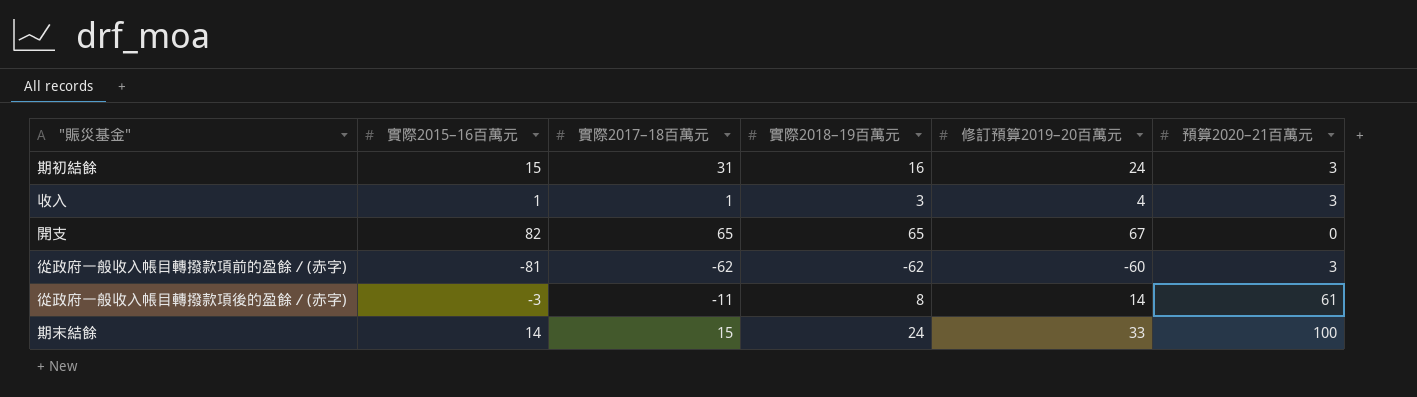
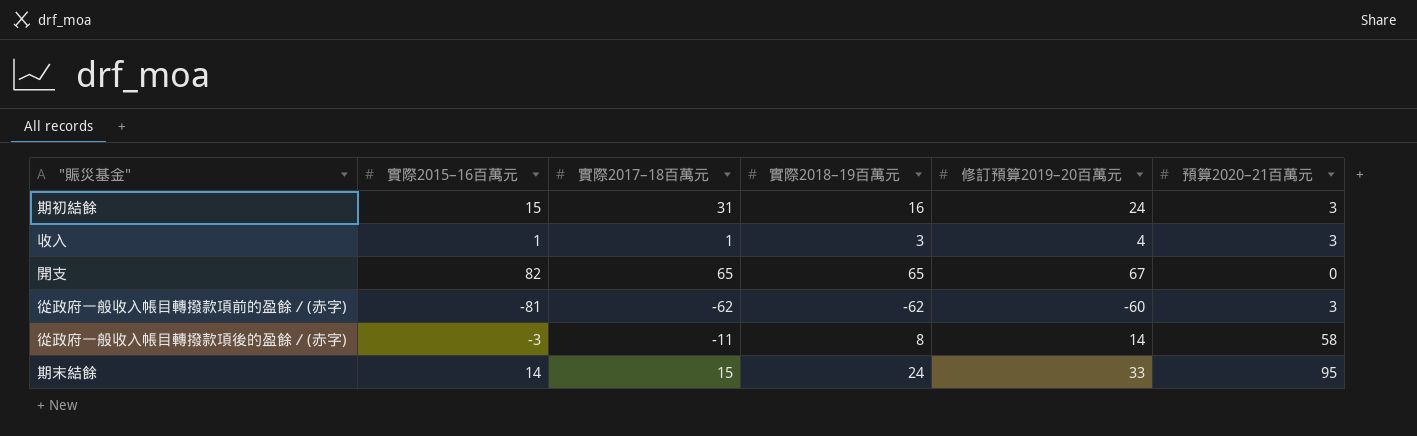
從政府一般收入帳目轉撥款項後的盈餘／(赤字) | 預算2020–21百萬元: 61 -> 58
期末結餘 | 預算2020–21百萬元: 100 -> 95

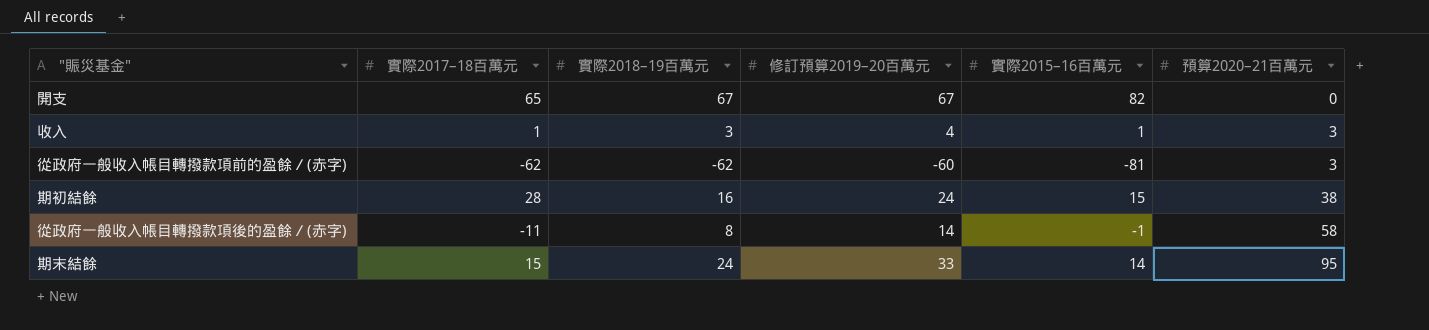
row order: none -> 預算2020–21百萬元 ascending
column 實際2015–16百萬元 | position: 2 -> 5
開支 | 實際2018–19百萬元: 65 -> 67
期初結餘 | 實際2017–18百萬元: 31 -> 28
期初結餘 | 預算2020–21百萬元: 3 -> 38
從政府一般收入帳目轉撥款項後的盈餘／(赤字) | 實際2015–16百萬元: -3 -> -1

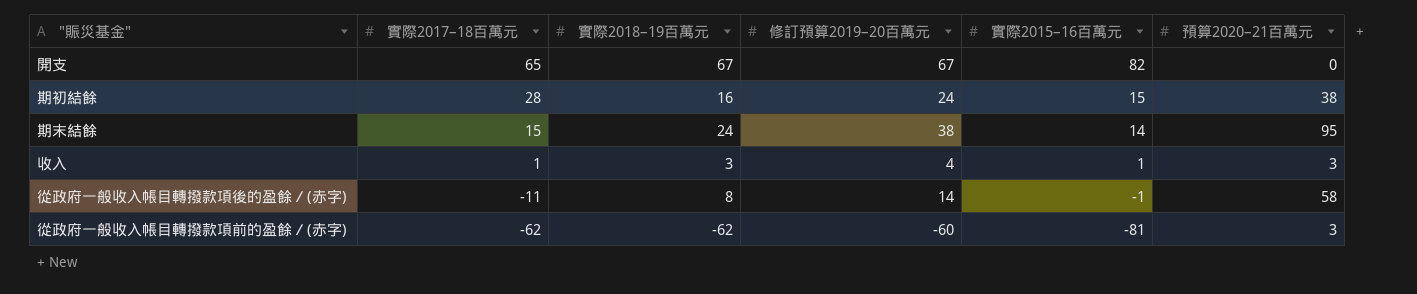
row order: 預算2020–21百萬元 ascending -> 實際2017–18百萬元 descending
期末結餘 | 修訂預算2019–20百萬元: 33 -> 38

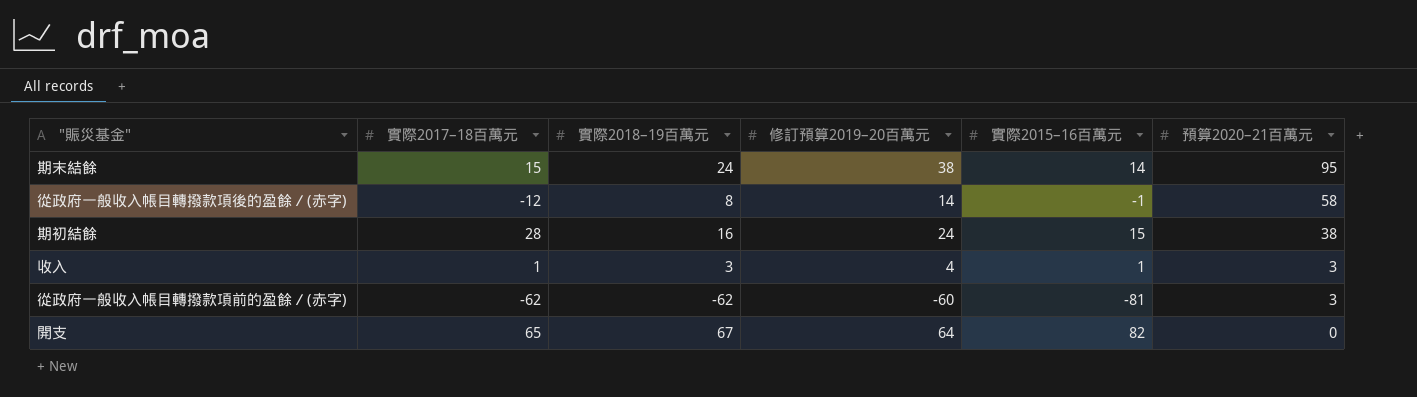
row order: 實際2017–18百萬元 descending -> 預算2020–21百萬元 descending
從政府一般收入帳目轉撥款項後的盈餘／(赤字) | 實際2017–18百萬元: -11 -> -12
開支 | 修訂預算2019–20百萬元: 67 -> 64

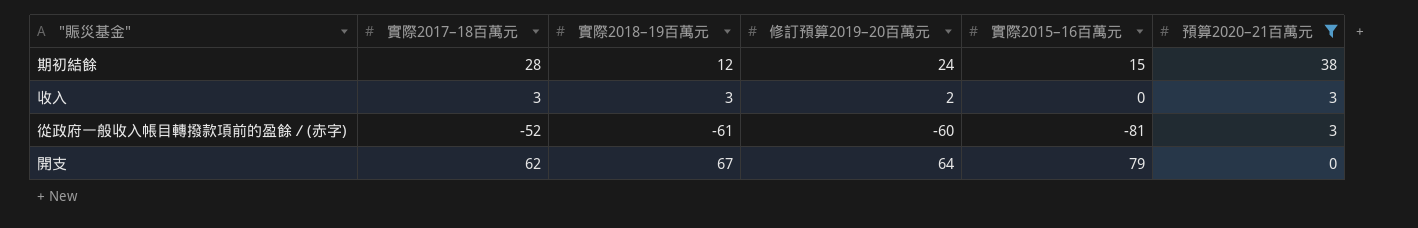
filter: none -> 預算2020–21百萬元 <= 38
期初結餘 | 實際2018–19百萬元: 16 -> 12
收入 | 實際2017–18百萬元: 1 -> 3
收入 | 修訂預算2019–20百萬元: 4 -> 2
收入 | 實際2015–16百萬元: 1 -> 0
從政府一般收入帳目轉撥款項前的盈餘／(赤字) | 實際2017–18百萬元: -62 -> -52
從政府一般收入帳目轉撥款項前的盈餘／(赤字) | 實際2018–19百萬元: -62 -> -61
開支 | 實際2017–18百萬元: 65 -> 62
開支 | 實際2015–16百萬元: 82 -> 79

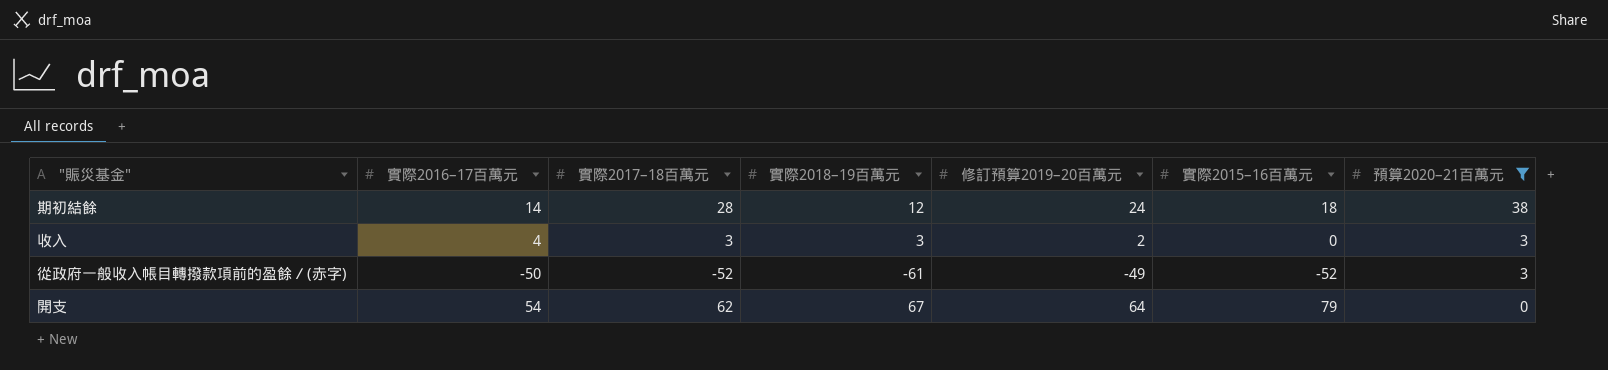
column 實際2016–17百萬元 | position: none -> 2
期初結餘 | 實際2015–16百萬元: 15 -> 18
從政府一般收入帳目轉撥款項前的盈餘／(赤字) | 修訂預算2019–20百萬元: -60 -> -49
從政府一般收入帳目轉撥款項前的盈餘／(赤字) | 實際2015–16百萬元: -81 -> -52

